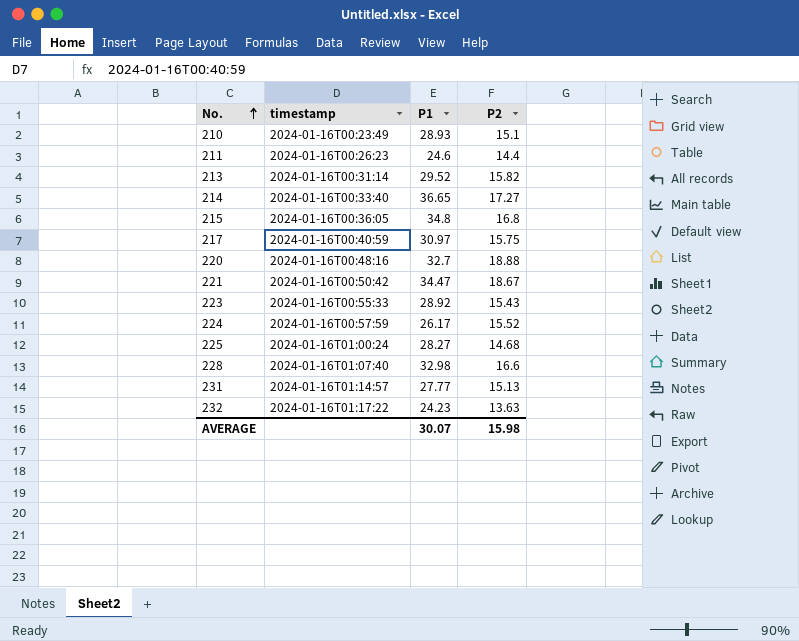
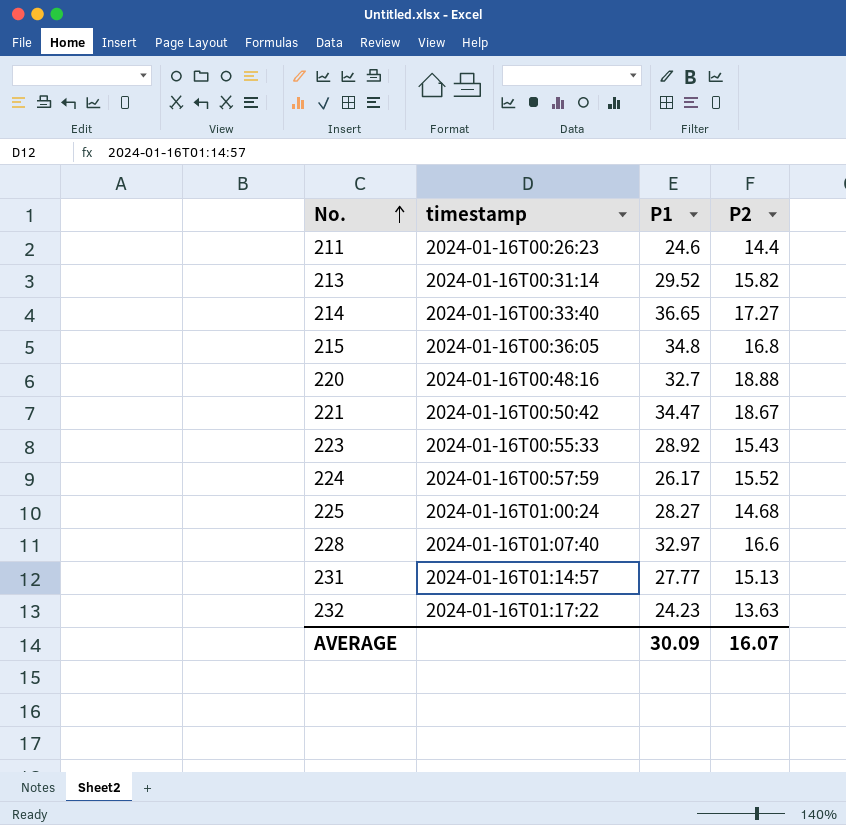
row 210: 2024-01-16T00:23:49 | 28.93 | 15.1 -> none
row 217: 2024-01-16T00:40:59 | 30.97 | 15.75 -> none
228 | P1: 32.98 -> 32.97
AVERAGE | P1: 30.07 -> 30.09
AVERAGE | P2: 15.98 -> 16.07

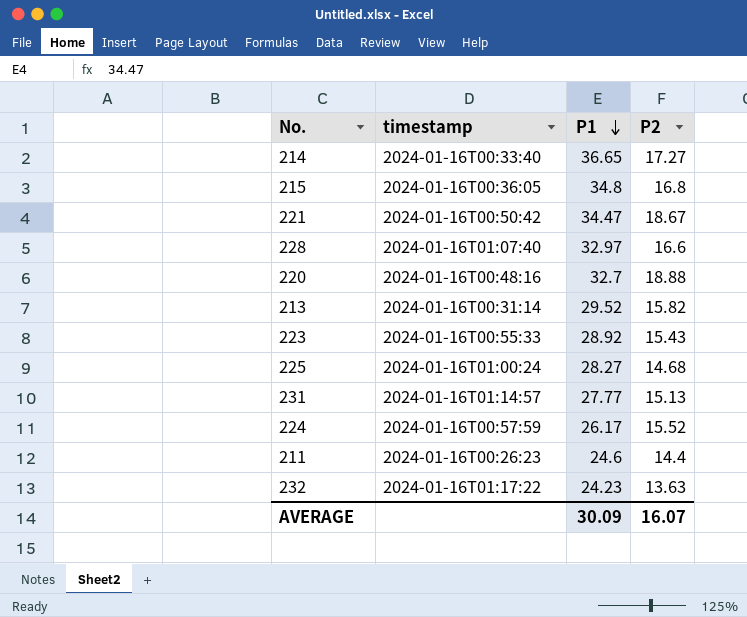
row order: No. ascending -> P1 descending

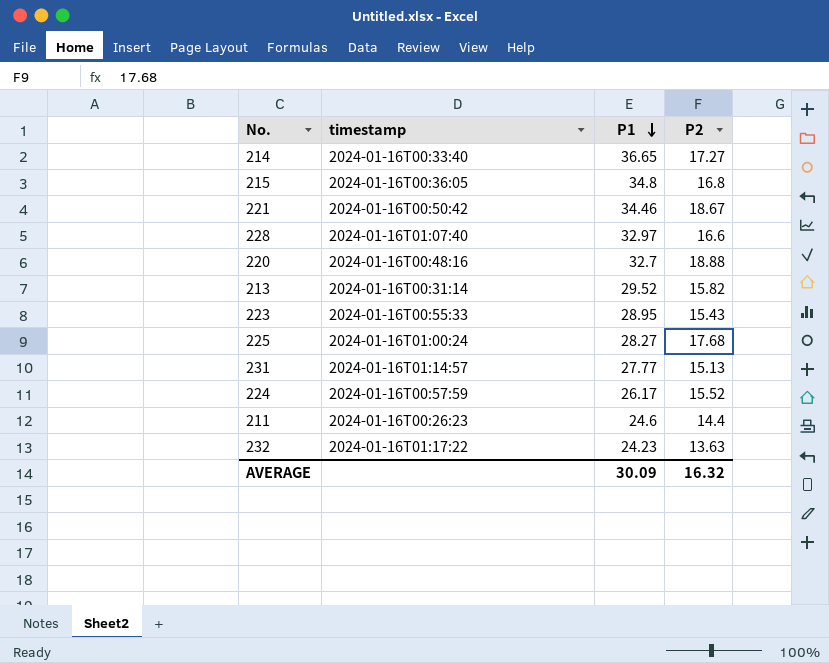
221 | P1: 34.47 -> 34.46
223 | P1: 28.92 -> 28.95
225 | P2: 14.68 -> 17.68
AVERAGE | P2: 16.07 -> 16.32

